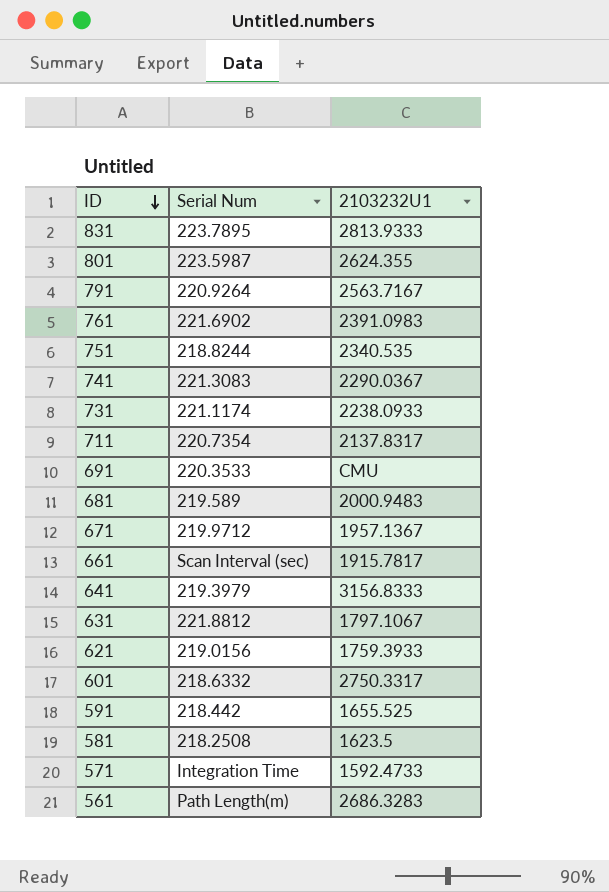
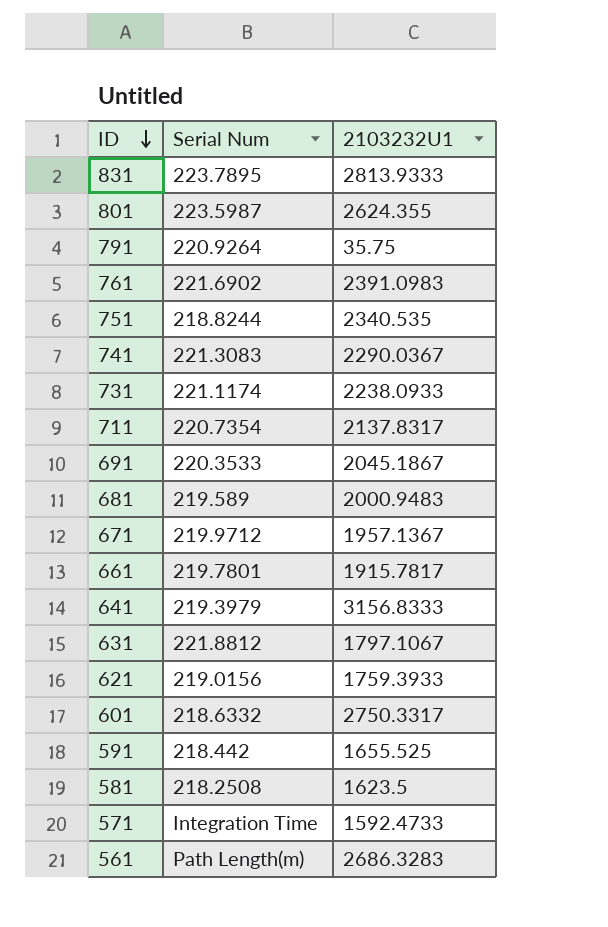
791 | 2103232U1: 2563.7167 -> 35.75
691 | 2103232U1: CMU -> 2045.1867
661 | Serial Num: Scan Interval (sec) -> 219.7801

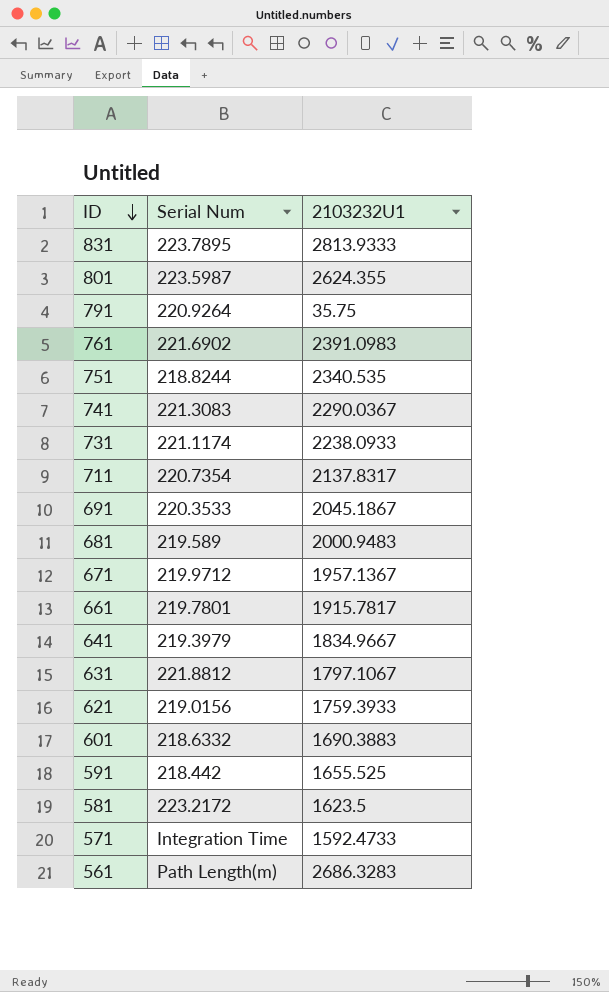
641 | 2103232U1: 3156.8333 -> 1834.9667
601 | 2103232U1: 2750.3317 -> 1690.3883
581 | Serial Num: 218.2508 -> 223.2172

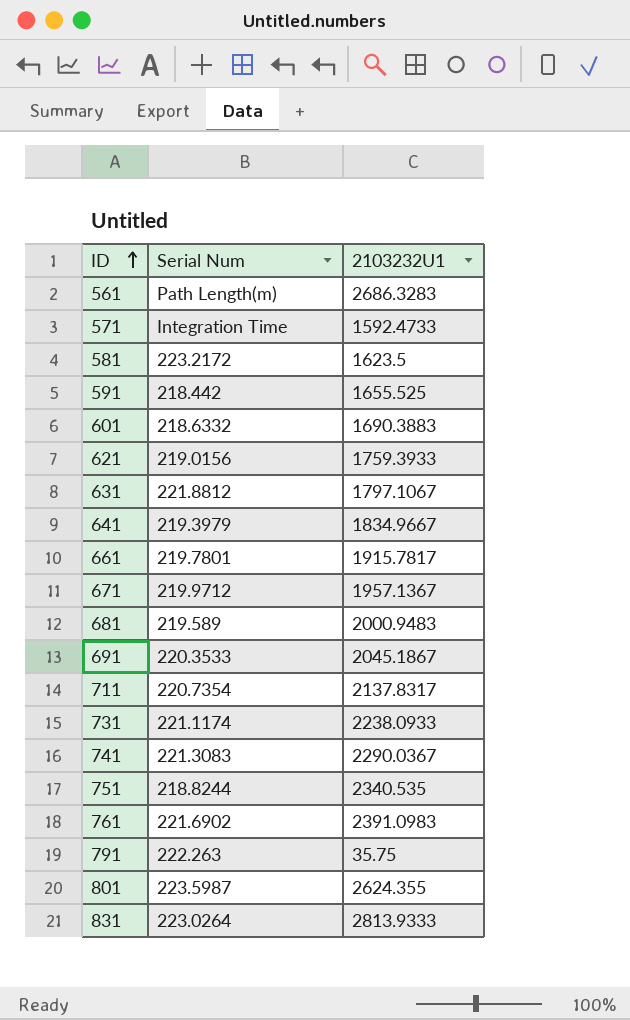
row order: ID descending -> ID ascending
791 | Serial Num: 220.9264 -> 222.263
831 | Serial Num: 223.7895 -> 223.0264

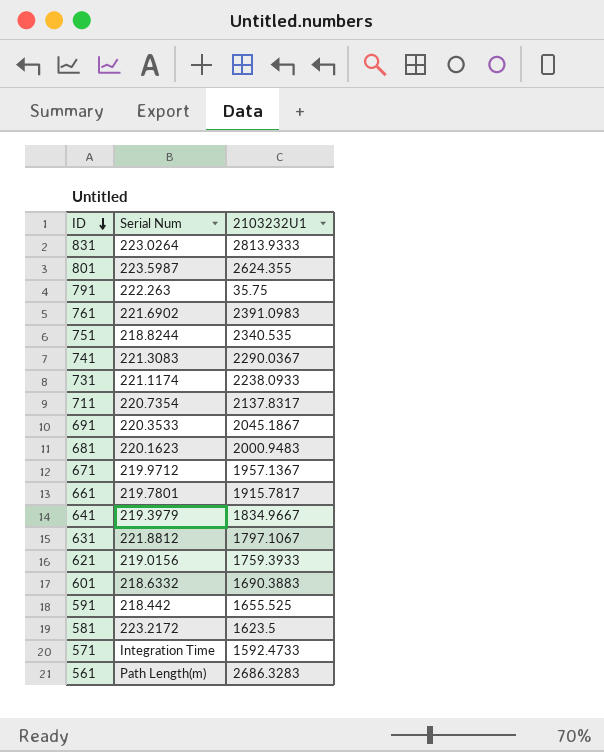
row order: ID ascending -> ID descending
681 | Serial Num: 219.589 -> 220.1623

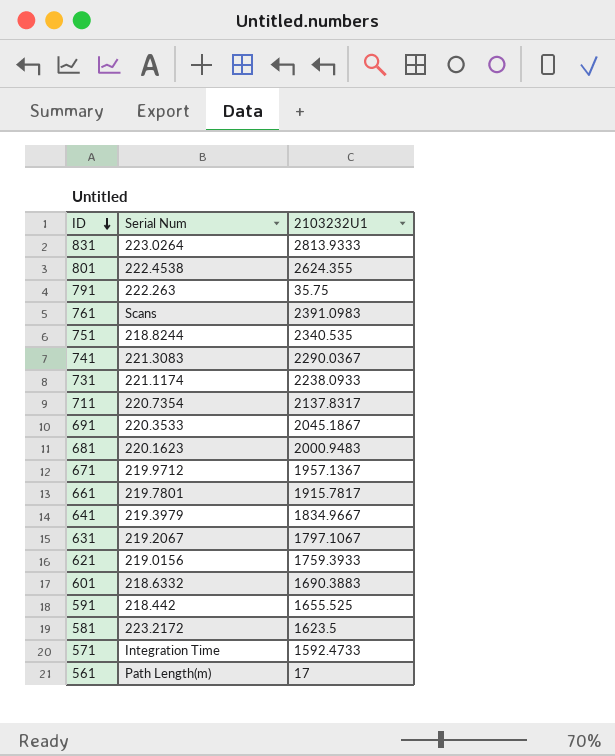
801 | Serial Num: 223.5987 -> 222.4538
761 | Serial Num: 221.6902 -> Scans
631 | Serial Num: 221.8812 -> 219.2067
561 | 2103232U1: 2686.3283 -> 17

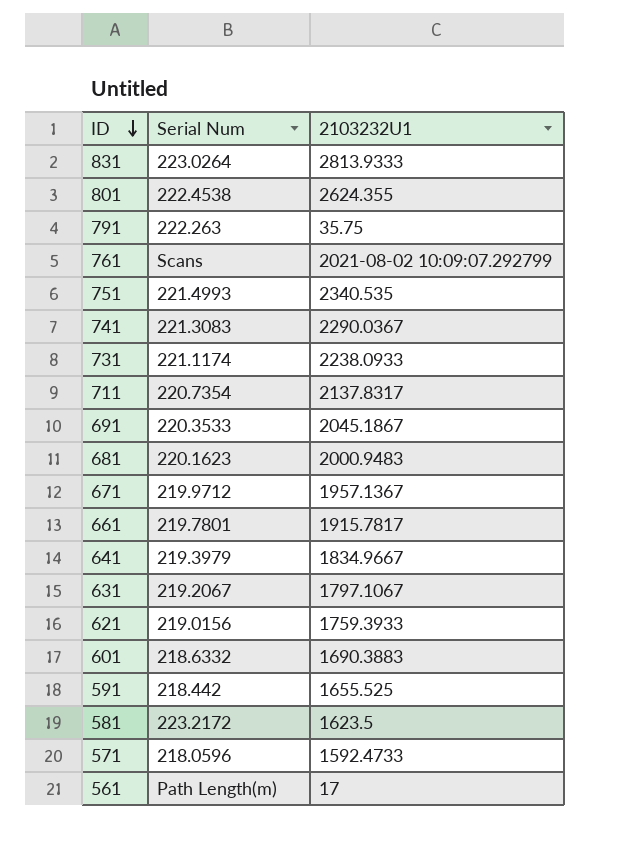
761 | 2103232U1: 2391.0983 -> 2021-08-02 10:09:07.292799
751 | Serial Num: 218.8244 -> 221.4993
571 | Serial Num: Integration Time -> 218.0596

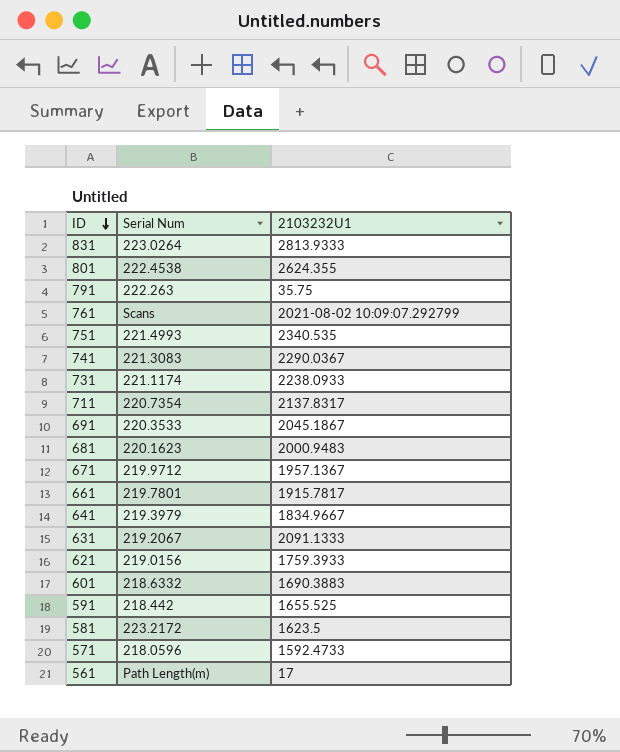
631 | 2103232U1: 1797.1067 -> 2091.1333

